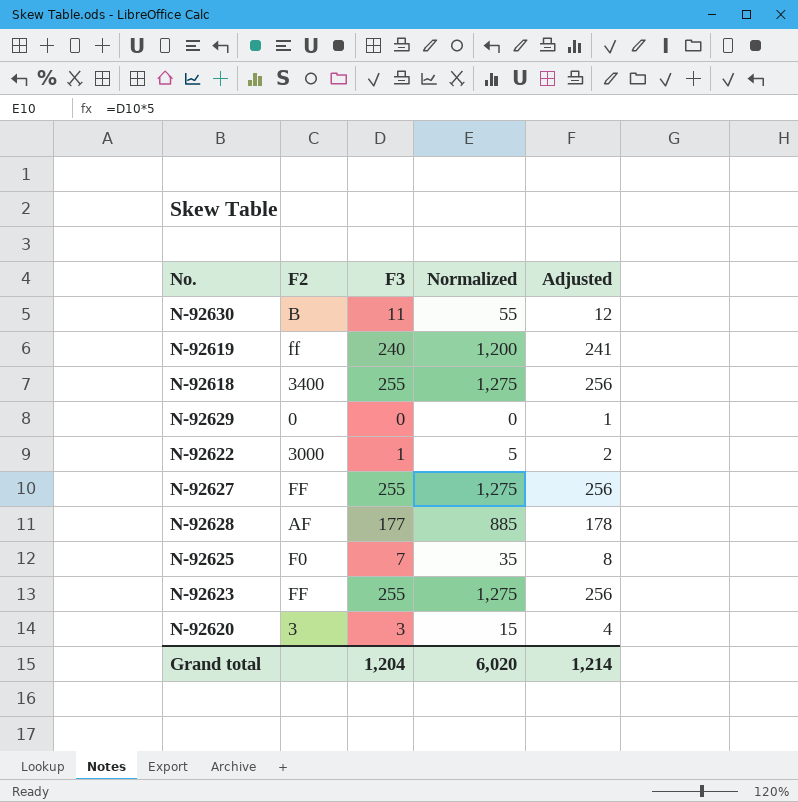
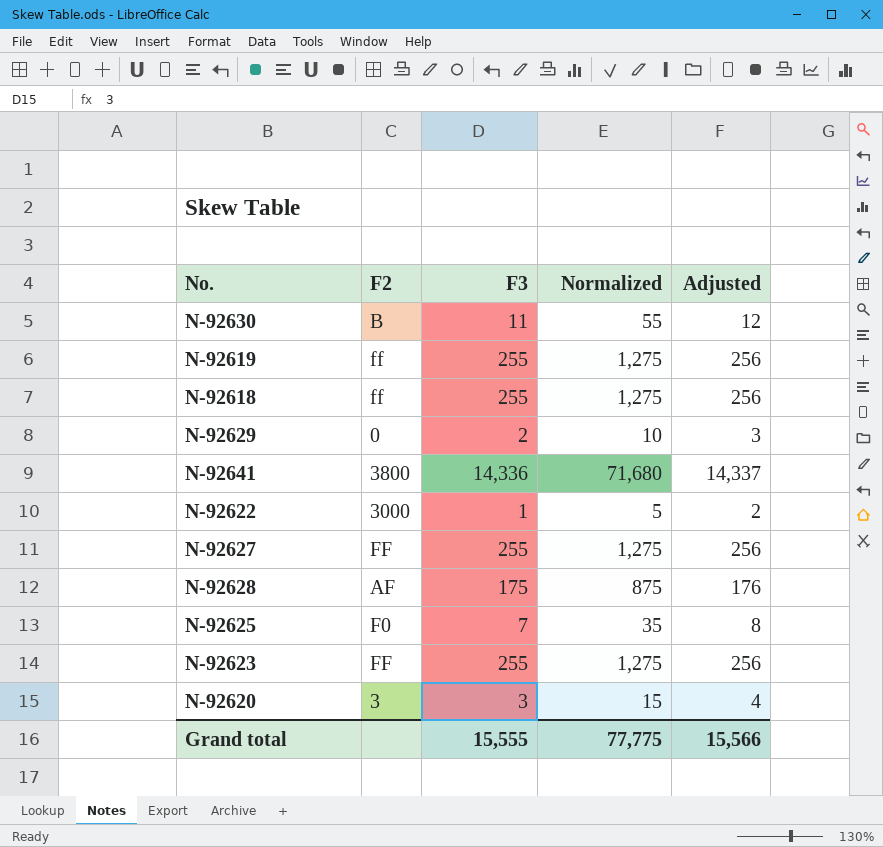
N-92619 | F3: 240 -> 255
N-92619 | Normalized: 1,200 -> 1,275
N-92619 | Adjusted: 241 -> 256
N-92618 | F2: 3400 -> ff
N-92629 | F3: 0 -> 2
N-92629 | Normalized: 0 -> 10
N-92629 | Adjusted: 1 -> 3
row N-92641: none -> 3800 | 14,336 | 71,680 | 14,337
N-92628 | F3: 177 -> 175
N-92628 | Normalized: 885 -> 875
N-92628 | Adjusted: 178 -> 176
Grand total | F3: 1,204 -> 15,555
Grand total | Normalized: 6,020 -> 77,775
Grand total | Adjusted: 1,214 -> 15,566

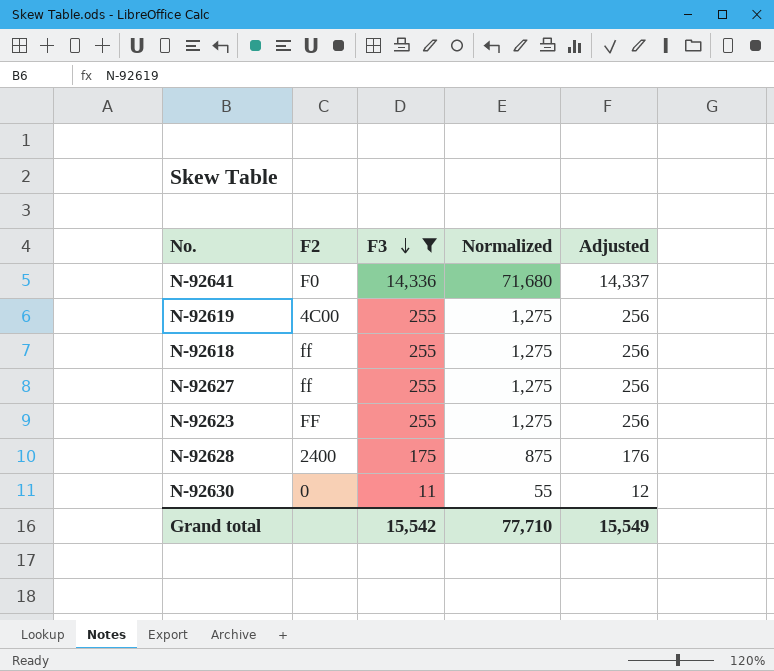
filter: none -> F3 >= 11
row order: none -> F3 descending
N-92641 | F2: 3800 -> F0
N-92619 | F2: ff -> 4C00
N-92627 | F2: FF -> ff
N-92628 | F2: AF -> 2400
N-92630 | F2: B -> 0
Grand total | F3: 15,555 -> 15,542
Grand total | Normalized: 77,775 -> 77,710
Grand total | Adjusted: 15,566 -> 15,549

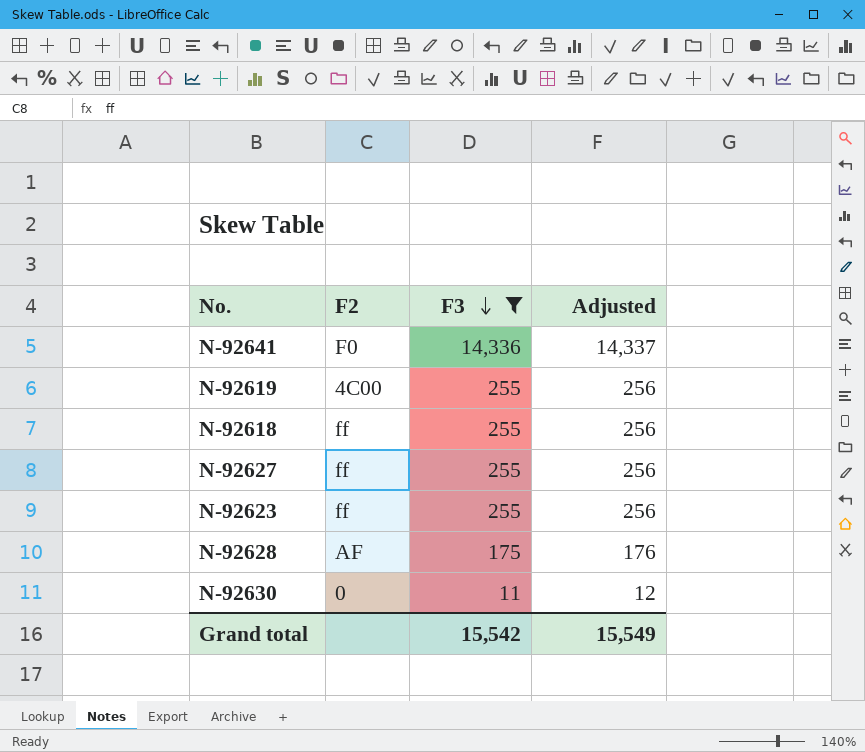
column Normalized | formula: [F3] * 5 -> none
N-92623 | F2: FF -> ff
N-92628 | F2: 2400 -> AF

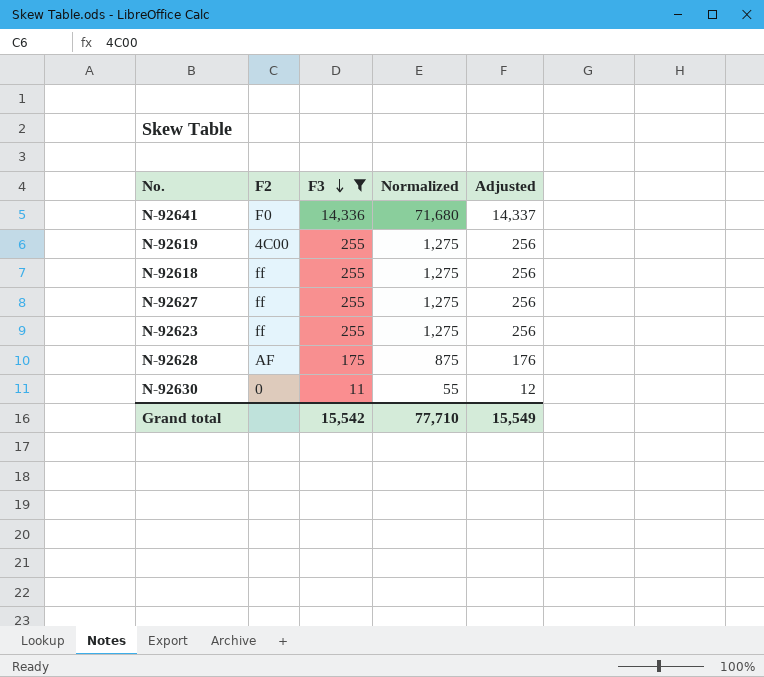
column Normalized | formula: none -> [F3] * 5

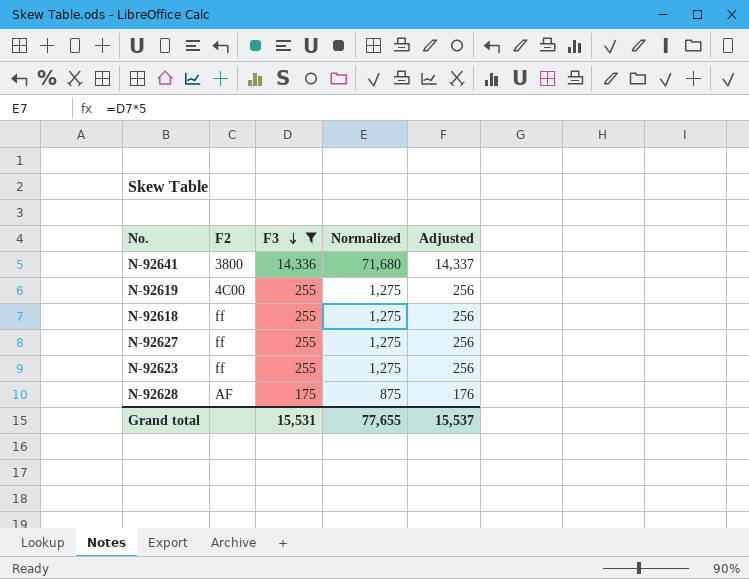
row N-92630: 0 | 11 | 55 | 12 -> none
N-92641 | F2: F0 -> 3800
Grand total | F3: 15,542 -> 15,531
Grand total | Normalized: 77,710 -> 77,655
Grand total | Adjusted: 15,549 -> 15,537

